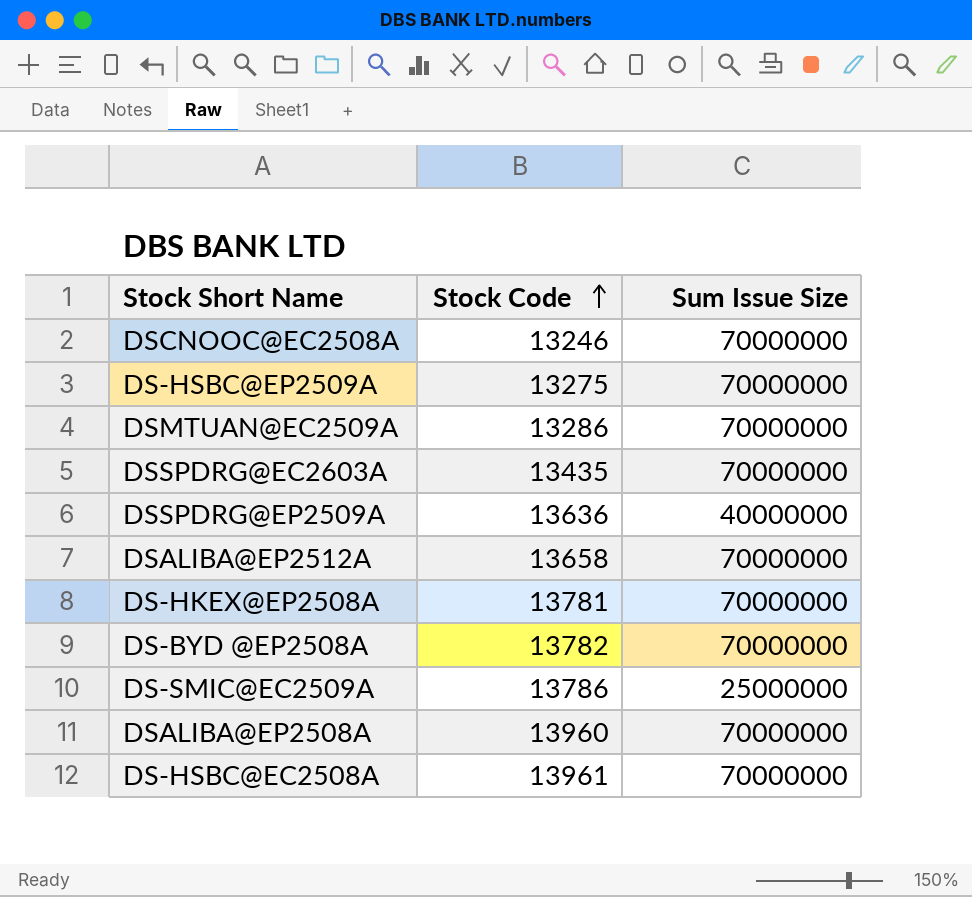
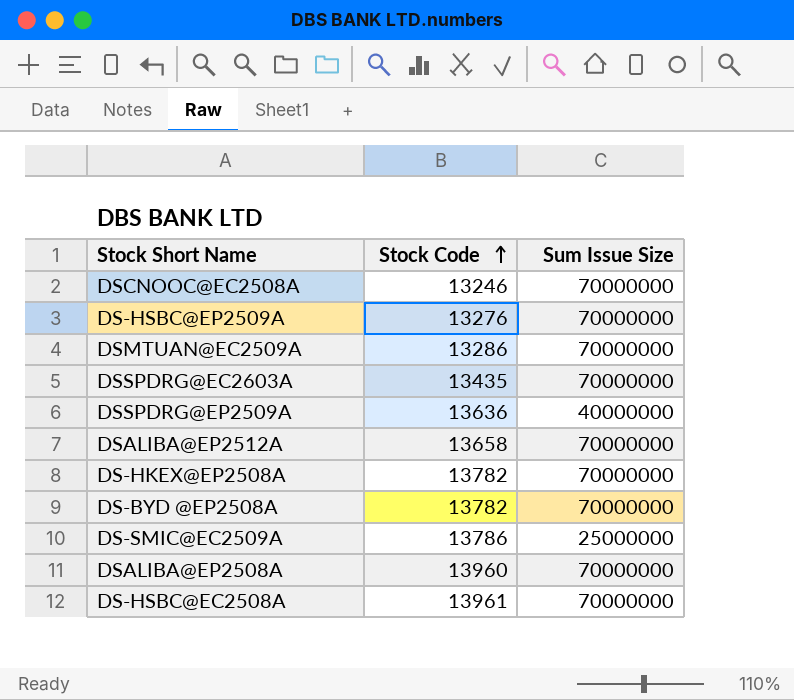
DS-HSBC@EP2509A | Stock Code: 13275 -> 13276
DS-HKEX@EP2508A | Stock Code: 13781 -> 13782

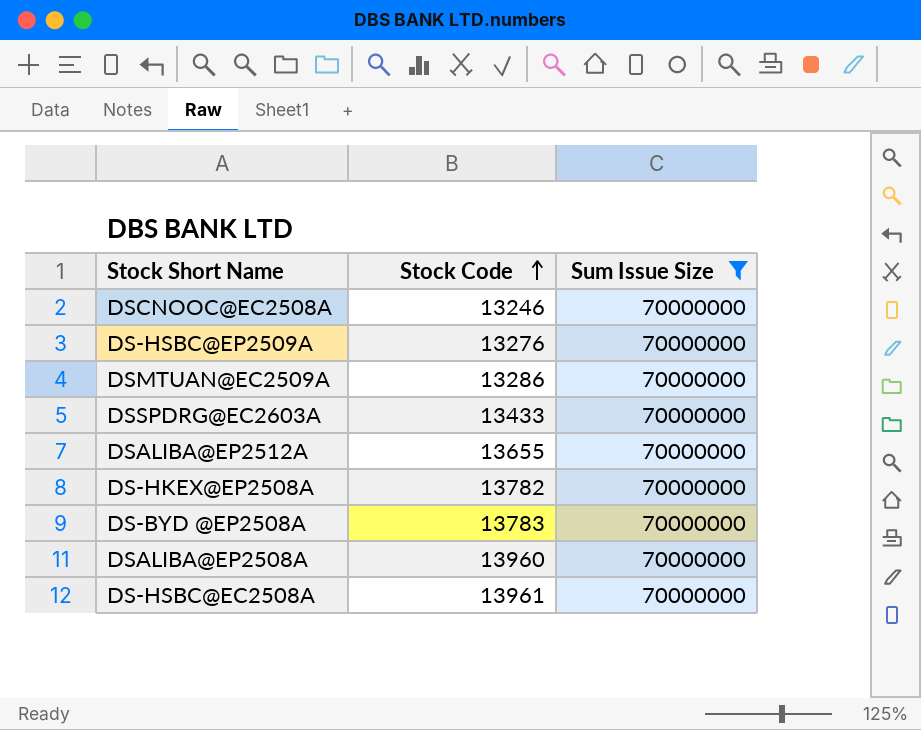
filter: none -> Sum Issue Size = 70000000
DSSPDRG@EC2603A | Stock Code: 13435 -> 13433
DSALIBA@EP2512A | Stock Code: 13658 -> 13655
DS-BYD @EP2508A | Stock Code: 13782 -> 13783

